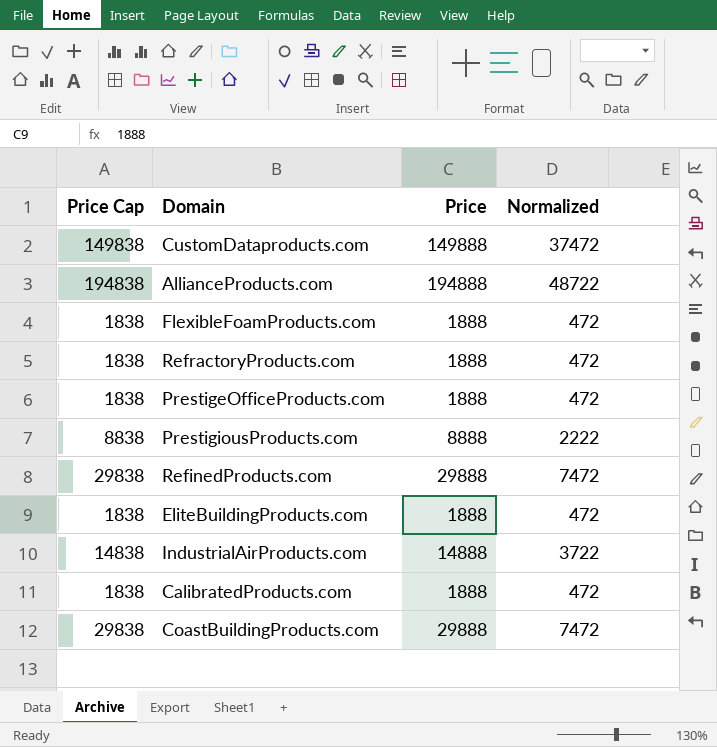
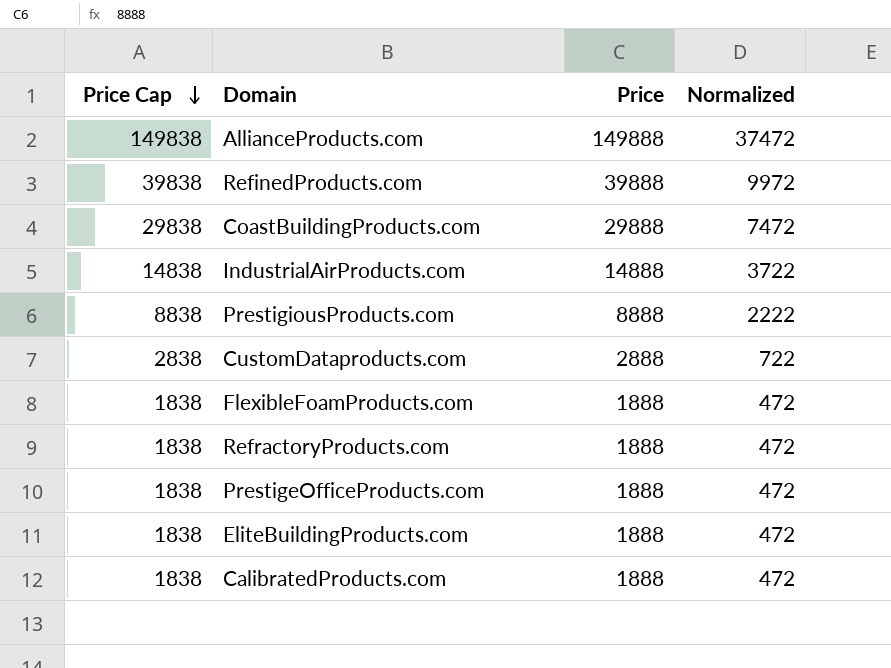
row order: none -> Price Cap descending
AllianceProducts.com | Price Cap: 194838 -> 149838
AllianceProducts.com | Price: 194888 -> 149888
AllianceProducts.com | Normalized: 48722 -> 37472
RefinedProducts.com | Price Cap: 29838 -> 39838
RefinedProducts.com | Price: 29888 -> 39888
RefinedProducts.com | Normalized: 7472 -> 9972
CustomDataproducts.com | Price Cap: 149838 -> 2838
CustomDataproducts.com | Price: 149888 -> 2888
CustomDataproducts.com | Normalized: 37472 -> 722

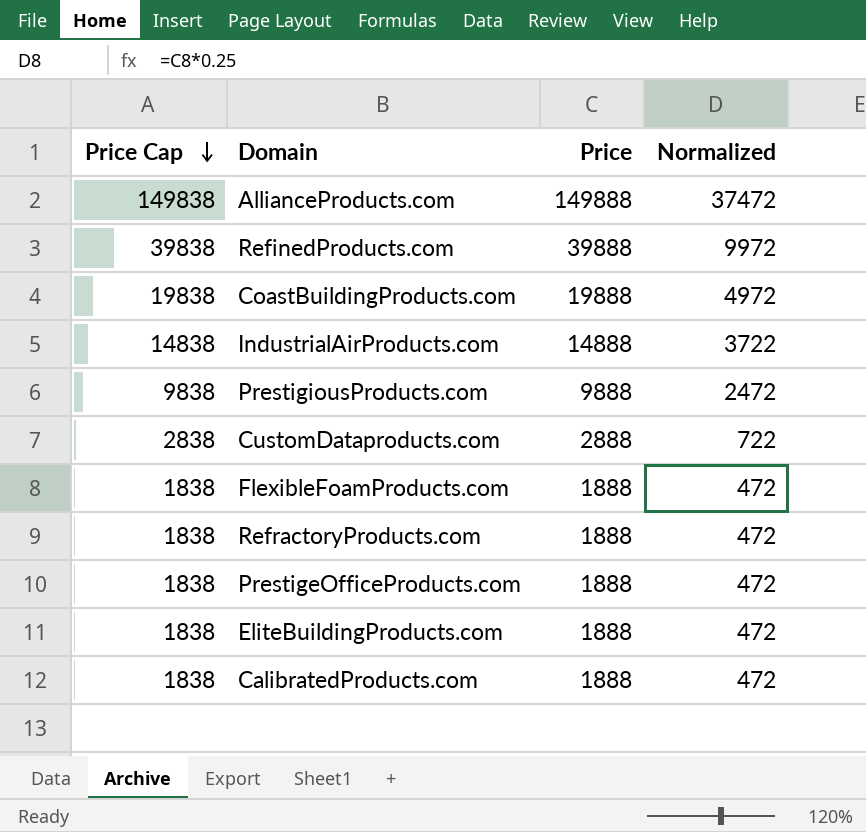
CoastBuildingProducts.com | Price Cap: 29838 -> 19838
CoastBuildingProducts.com | Price: 29888 -> 19888
CoastBuildingProducts.com | Normalized: 7472 -> 4972
PrestigiousProducts.com | Price Cap: 8838 -> 9838
PrestigiousProducts.com | Price: 8888 -> 9888
PrestigiousProducts.com | Normalized: 2222 -> 2472

